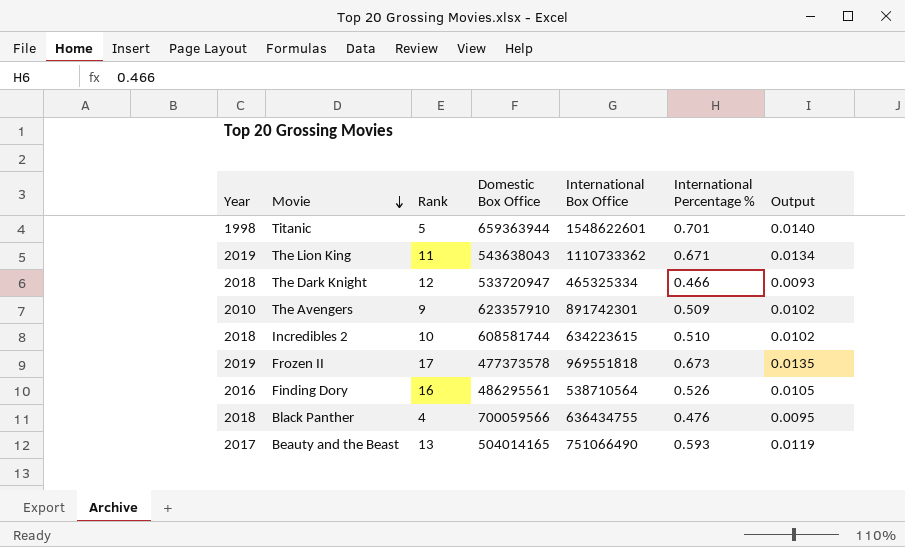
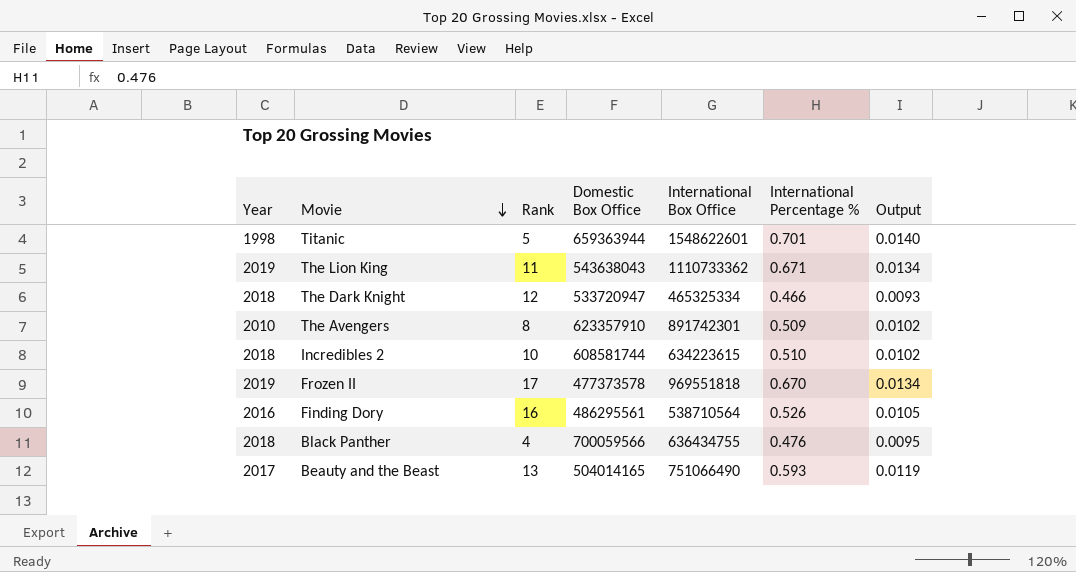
The Avengers | Rank: 9 -> 8
Frozen II | International Percentage %: 0.673 -> 0.670
Frozen II | Output: 0.0135 -> 0.0134

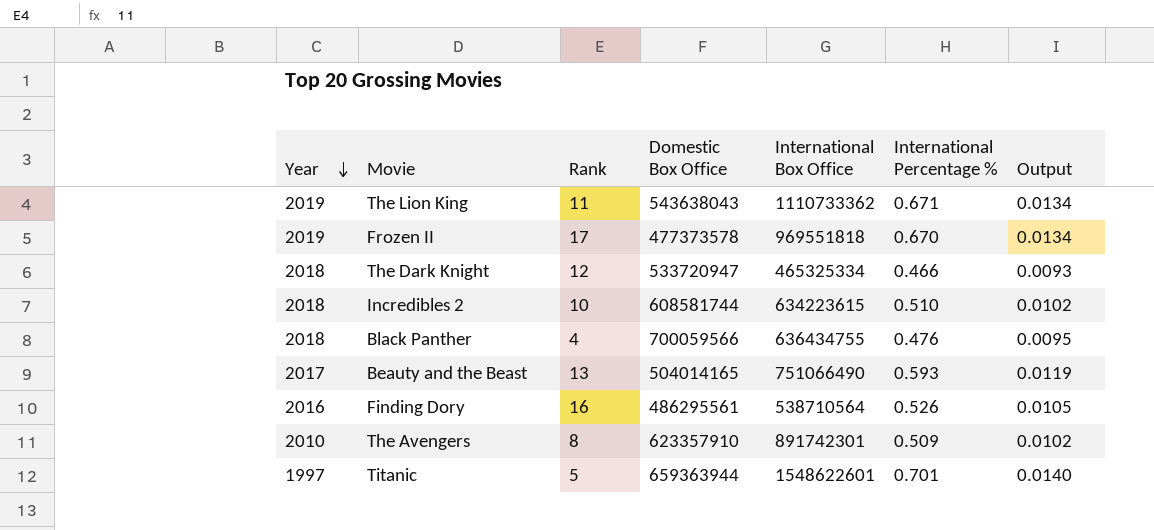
row order: Movie descending -> Year descending
Titanic | Year: 1998 -> 1997

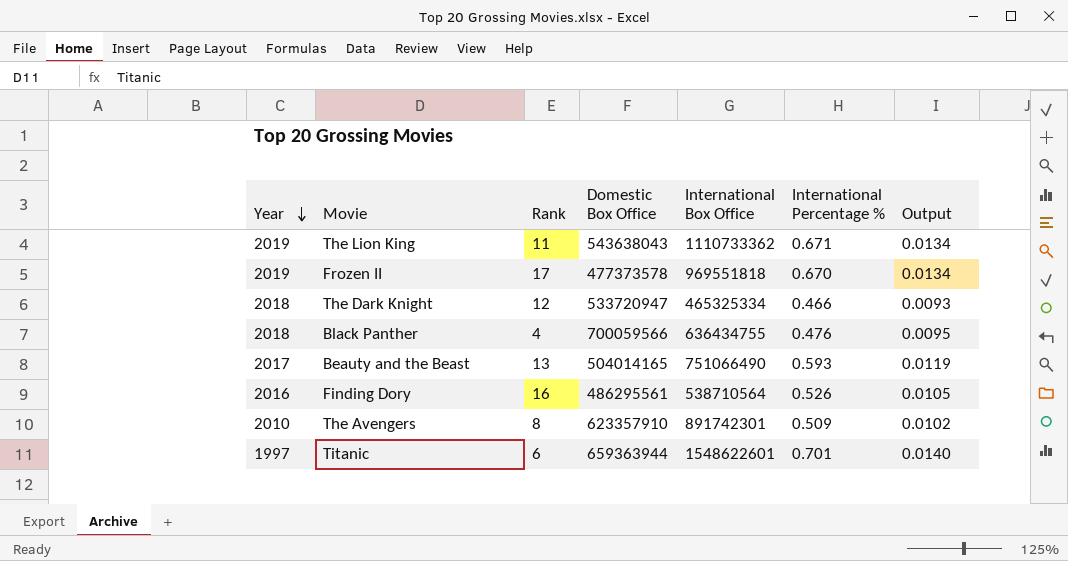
row Incredibles 2: 2018 | 10 | 608581744 | 634223615 | 0.510 | 0.0102 -> none
Titanic | Rank: 5 -> 6

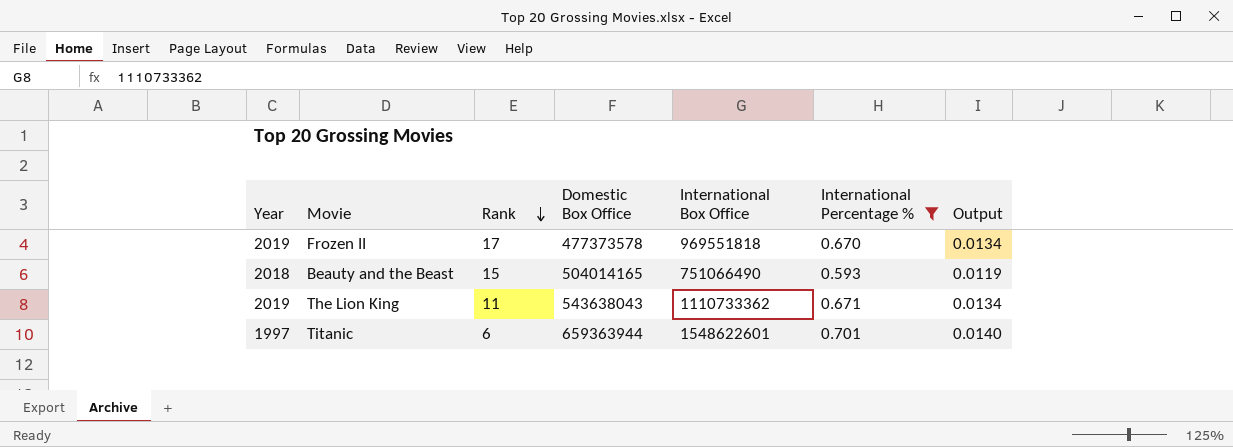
filter: none -> International Percentage % >= 0.593
row order: Year descending -> Rank descending
Beauty and the Beast | Year: 2017 -> 2018
Beauty and the Beast | Rank: 13 -> 15

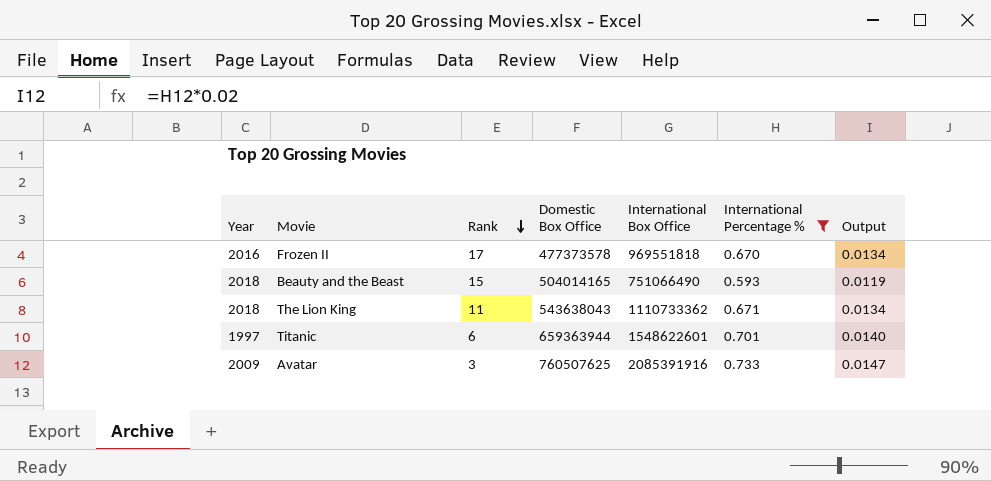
Frozen II | Year: 2019 -> 2016
The Lion King | Year: 2019 -> 2018
row Avatar: none -> 2009 | 3 | 760507625 | 2085391916 | 0.733 | 0.0147

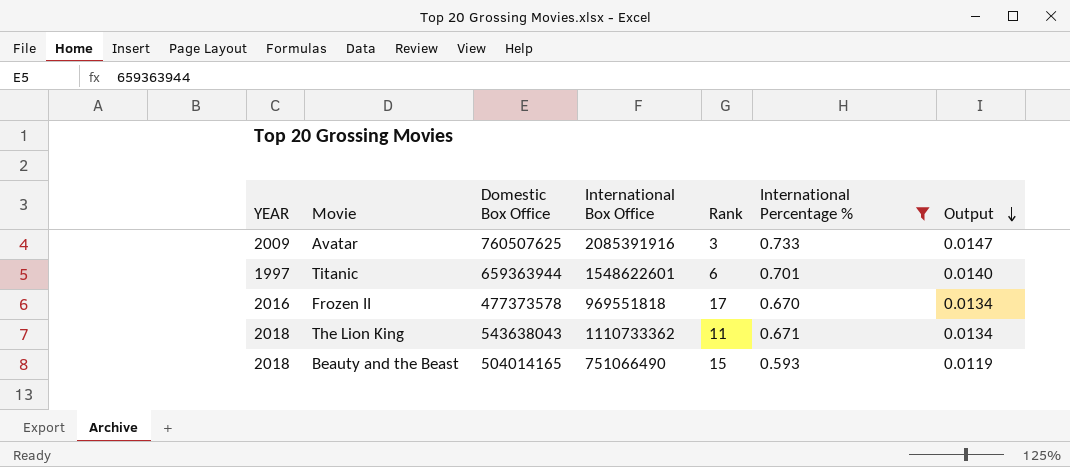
row order: Rank descending -> Output descending
column name: Year -> YEAR
column Rank | position: 3 -> 5

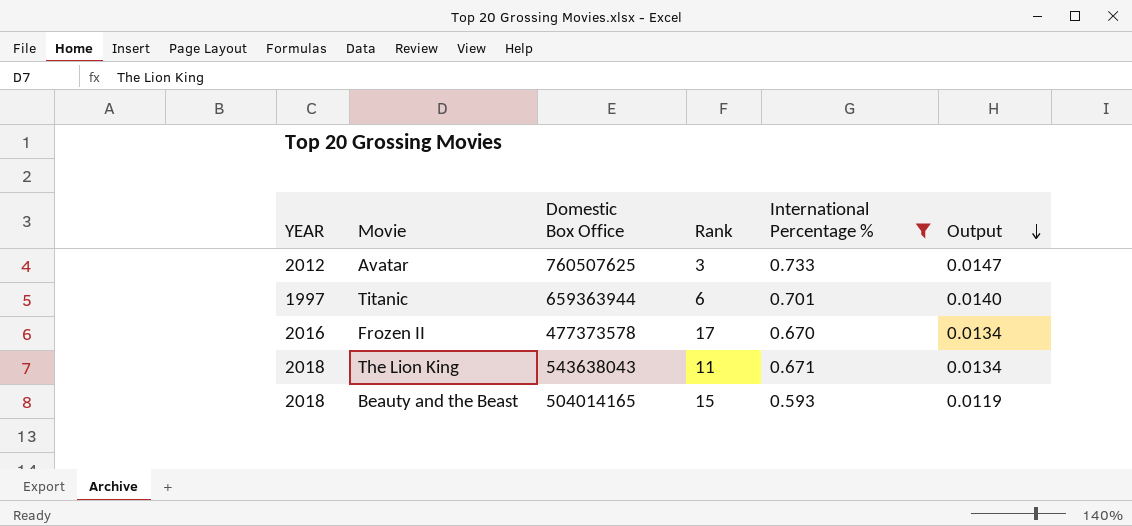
column International Box Office | position: 4 -> none
Avatar | YEAR: 2009 -> 2012

